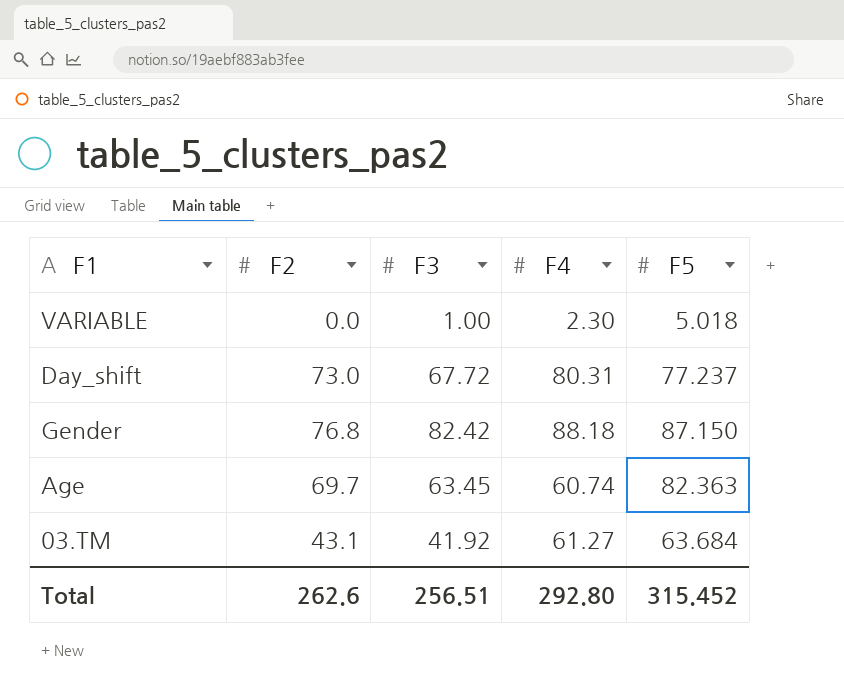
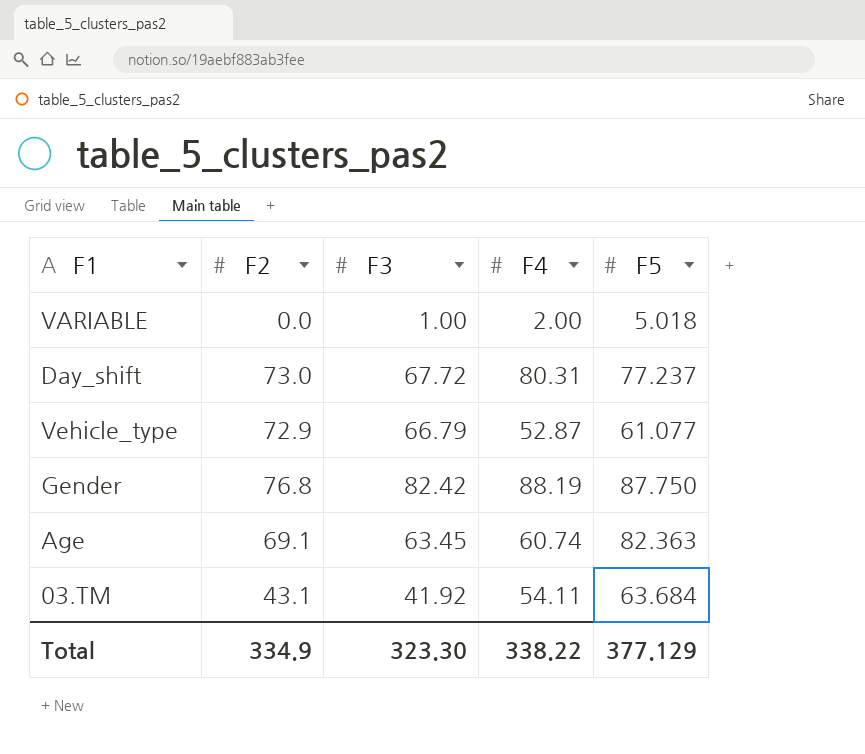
VARIABLE | F4: 2.30 -> 2.00
row Vehicle_type: none -> 72.9 | 66.79 | 52.87 | 61.077
Gender | F4: 88.18 -> 88.19
Gender | F5: 87.150 -> 87.750
Age | F2: 69.7 -> 69.1
03.TM | F4: 61.27 -> 54.11
Total | F2: 262.6 -> 334.9
Total | F3: 256.51 -> 323.30
Total | F4: 292.80 -> 338.22
Total | F5: 315.452 -> 377.129

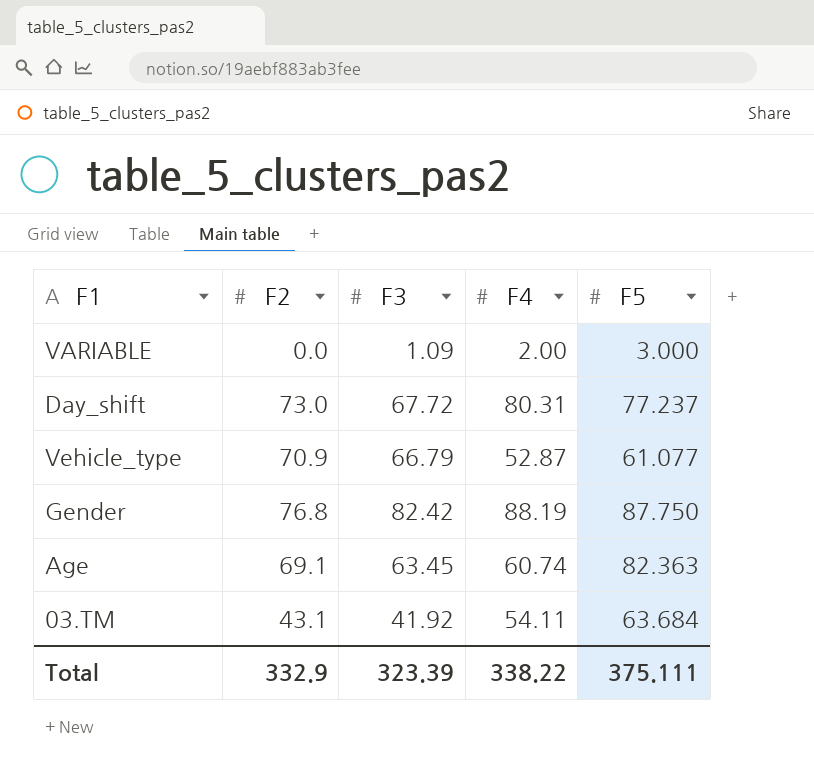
VARIABLE | F3: 1.00 -> 1.09
VARIABLE | F5: 5.018 -> 3.000
Vehicle_type | F2: 72.9 -> 70.9
Total | F2: 334.9 -> 332.9
Total | F3: 323.30 -> 323.39
Total | F5: 377.129 -> 375.111

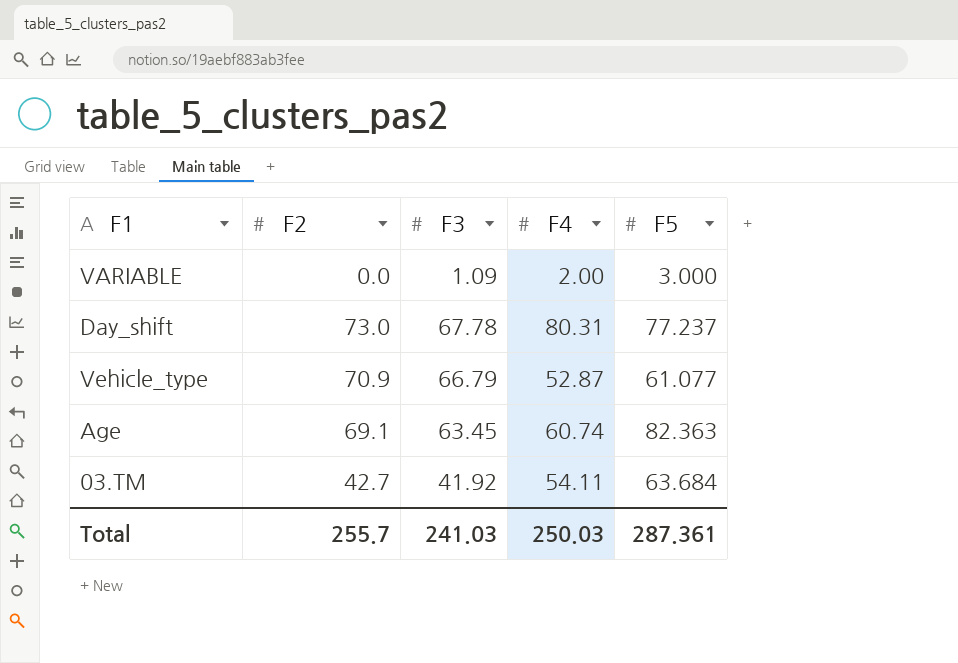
row Gender: 76.8 | 82.42 | 88.19 | 87.750 -> none
Day_shift | F3: 67.72 -> 67.78
03.TM | F2: 43.1 -> 42.7
Total | F2: 332.9 -> 255.7
Total | F3: 323.39 -> 241.03
Total | F4: 338.22 -> 250.03
Total | F5: 375.111 -> 287.361

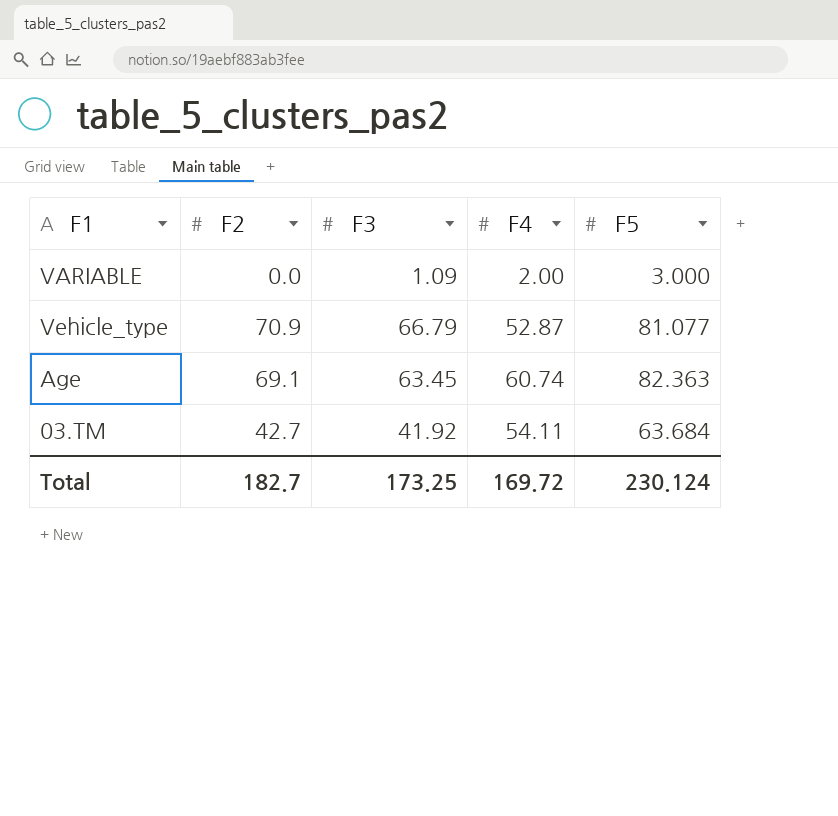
row Day_shift: 73.0 | 67.78 | 80.31 | 77.237 -> none
Vehicle_type | F5: 61.077 -> 81.077
Total | F2: 255.7 -> 182.7
Total | F3: 241.03 -> 173.25
Total | F4: 250.03 -> 169.72
Total | F5: 287.361 -> 230.124

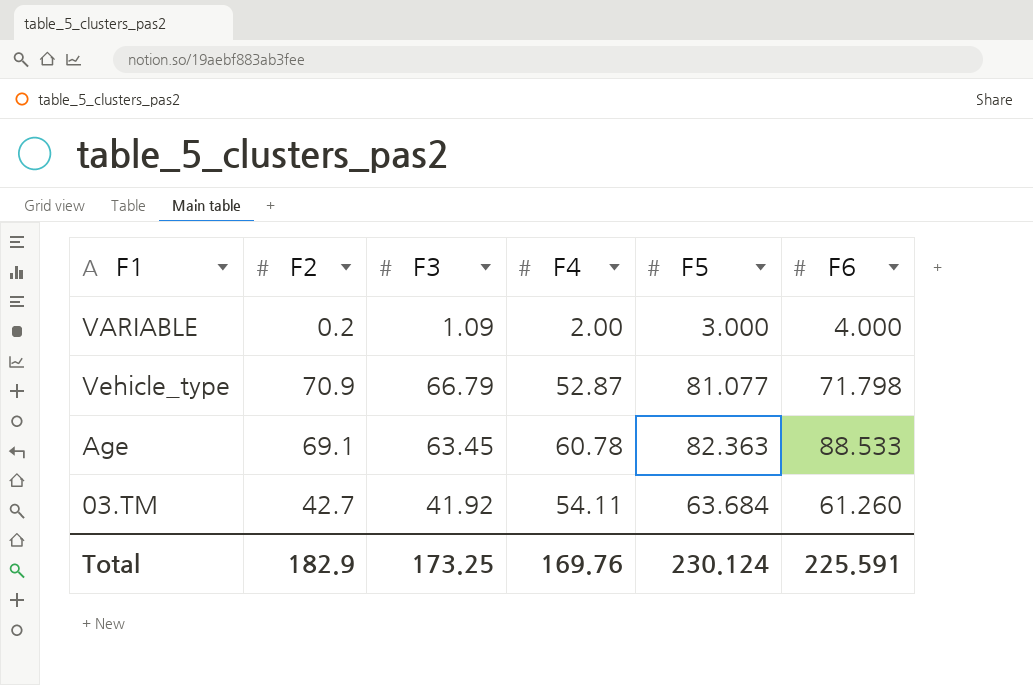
column F6 | position: none -> 6
VARIABLE | F2: 0.0 -> 0.2
Age | F4: 60.74 -> 60.78
Total | F2: 182.7 -> 182.9
Total | F4: 169.72 -> 169.76

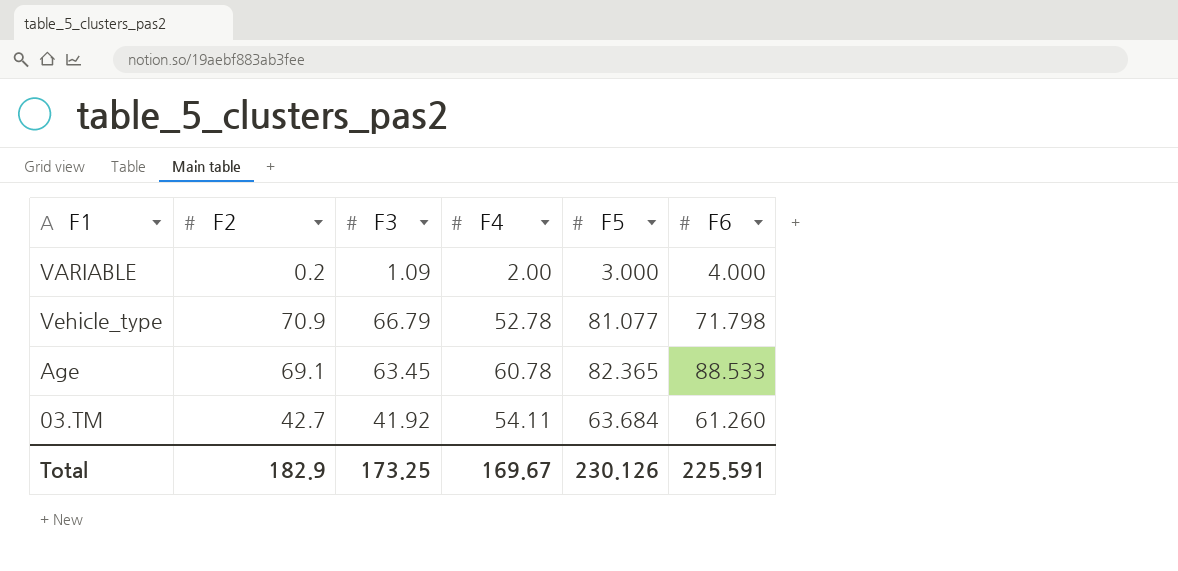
Vehicle_type | F4: 52.87 -> 52.78
Age | F5: 82.363 -> 82.365
Total | F4: 169.76 -> 169.67
Total | F5: 230.124 -> 230.126

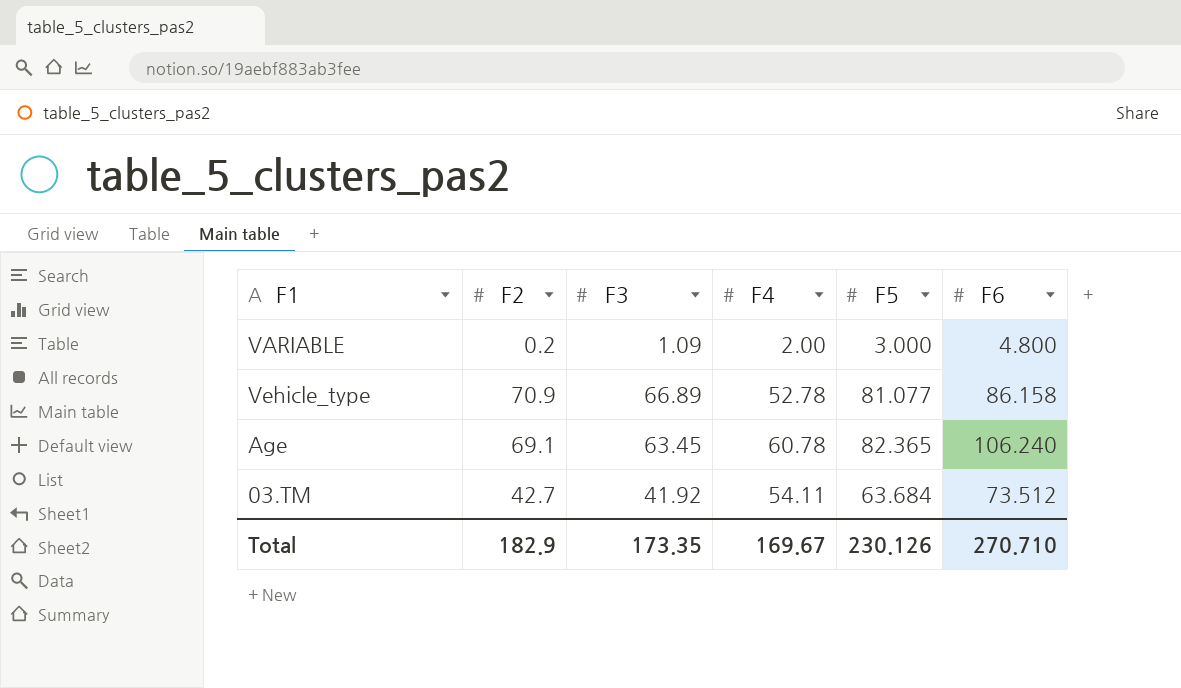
VARIABLE | F6: 4.000 -> 4.800
Vehicle_type | F3: 66.79 -> 66.89
Vehicle_type | F6: 71.798 -> 86.158
Age | F6: 88.533 -> 106.240
03.TM | F6: 61.260 -> 73.512
Total | F3: 173.25 -> 173.35
Total | F6: 225.591 -> 270.710

